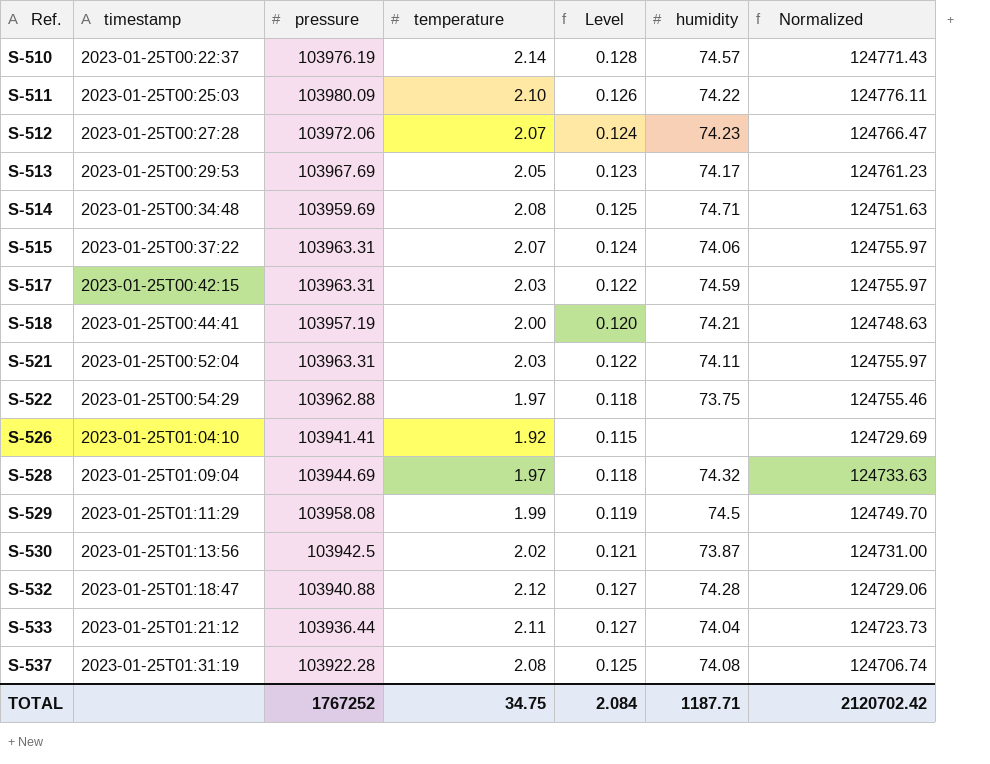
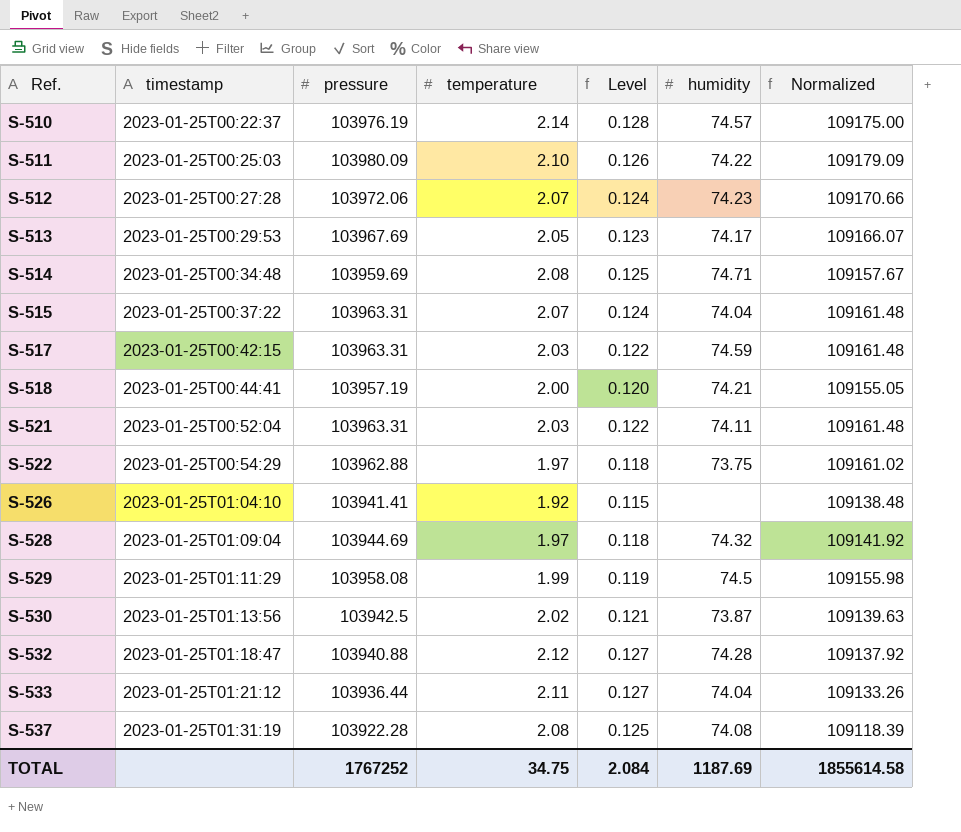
column Normalized | formula: [pressure] * 1.2 -> [pressure] * 1.05
S-515 | humidity: 74.06 -> 74.04
TOTAL | humidity: 1187.71 -> 1187.69
TOTAL | Normalized: 2120702.42 -> 1855614.58

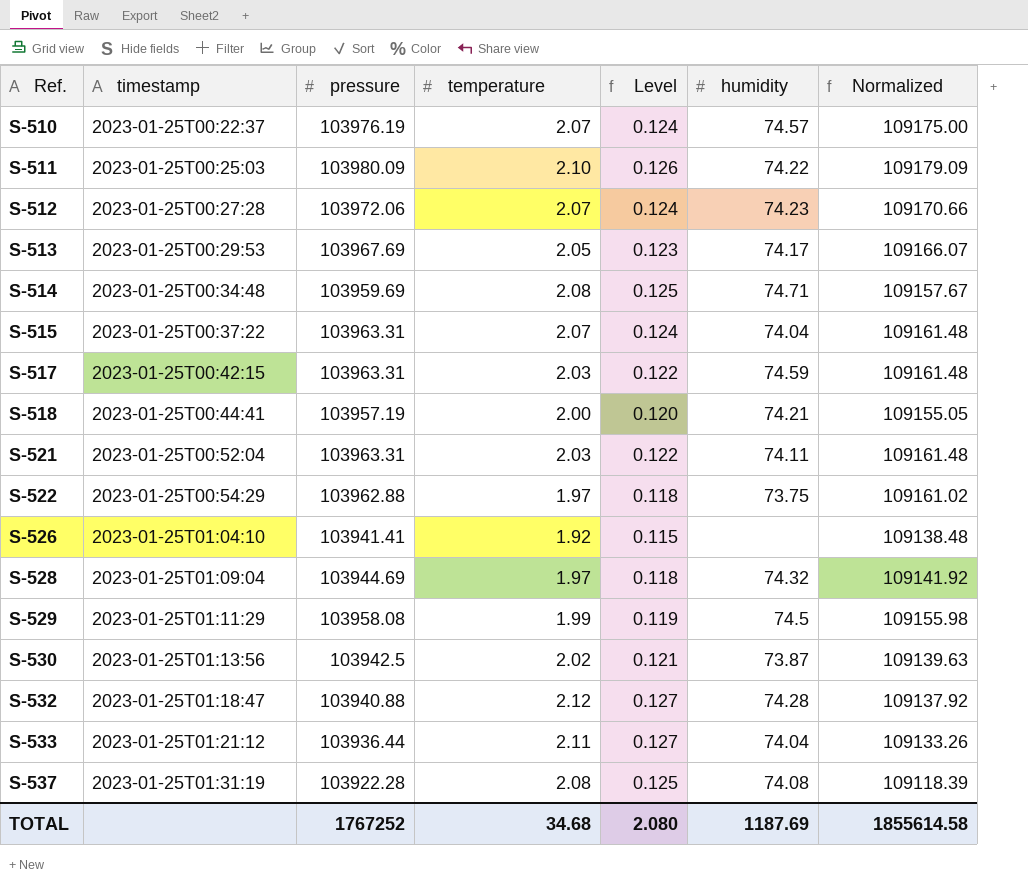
S-510 | temperature: 2.14 -> 2.07
S-510 | Level: 0.128 -> 0.124
TOTAL | temperature: 34.75 -> 34.68
TOTAL | Level: 2.084 -> 2.080

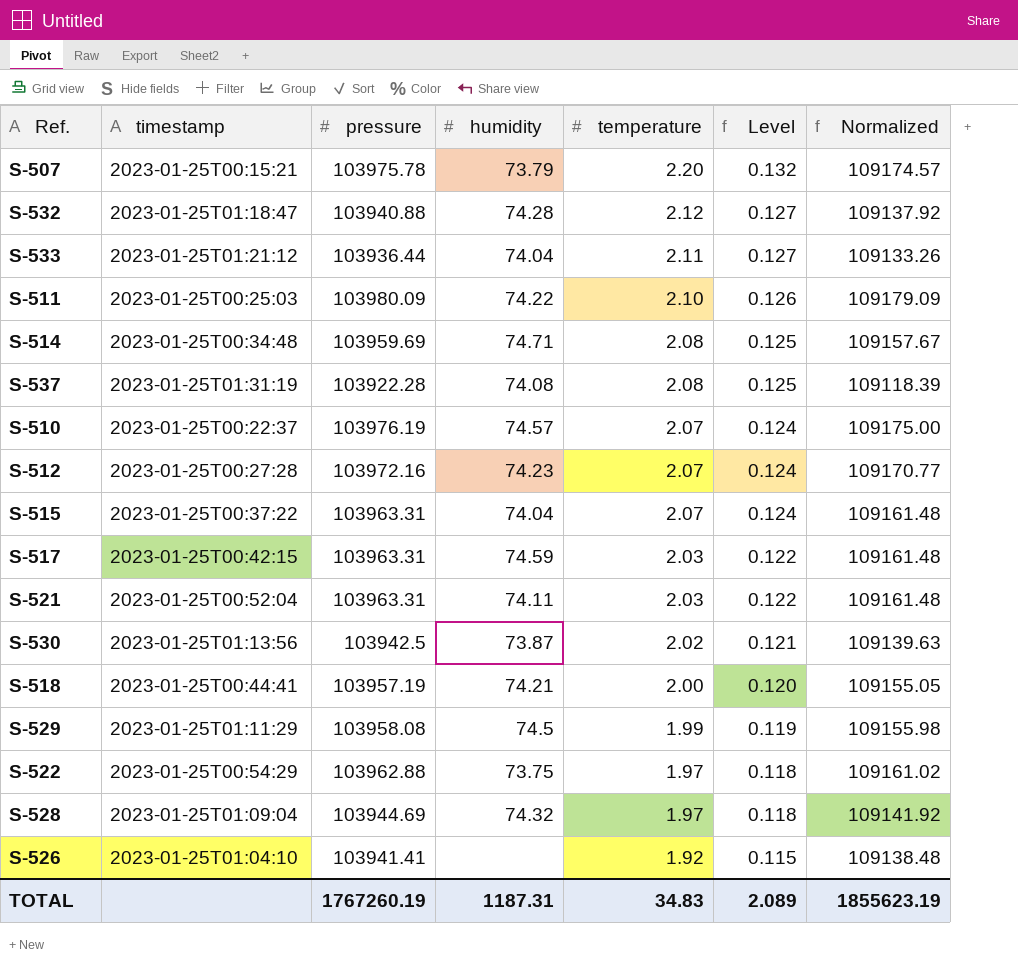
row order: Ref. ascending -> temperature descending
column humidity | position: 6 -> 4
row S-513: 2023-01-25T00:29:53 | 103967.69 | 2.05 | 0.123 | 74.17 | 109166.07 -> none
row S-507: none -> 2023-01-25T00:15:21 | 103975.78 | 73.79 | 2.20 | 0.132 | 109174.57
S-512 | pressure: 103972.06 -> 103972.16
S-512 | Normalized: 109170.66 -> 109170.77
TOTAL | pressure: 1767252 -> 1767260.19
TOTAL | humidity: 1187.69 -> 1187.31
TOTAL | temperature: 34.68 -> 34.83
TOTAL | Level: 2.080 -> 2.089
TOTAL | Normalized: 1855614.58 -> 1855623.19

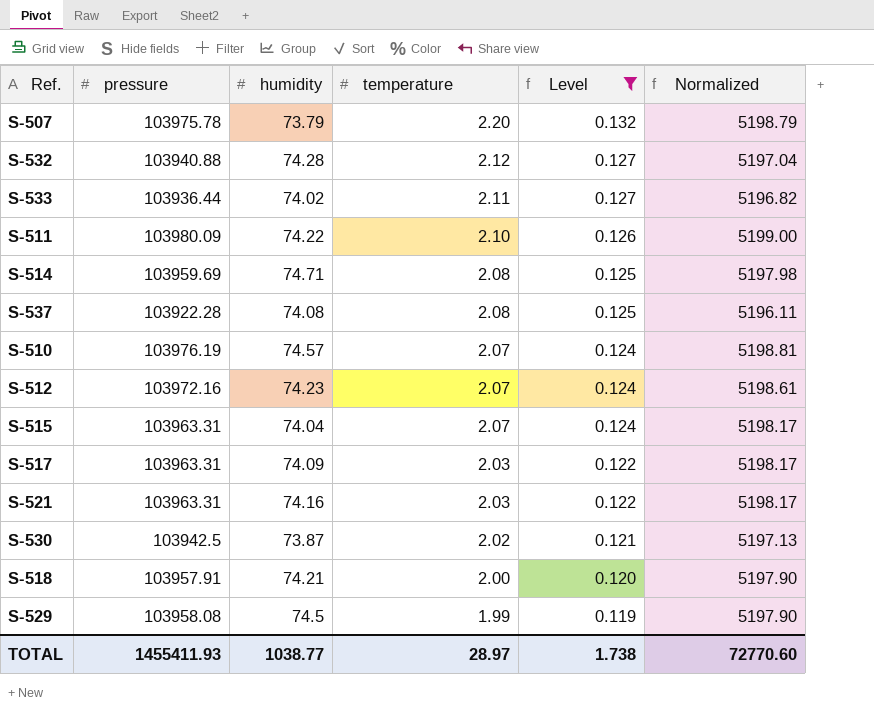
filter: none -> Level >= 0.119
column timestamp | position: 2 -> none
column Normalized | formula: [pressure] * 1.05 -> [pressure] * 0.05
S-533 | humidity: 74.04 -> 74.02
S-517 | humidity: 74.59 -> 74.09
S-521 | humidity: 74.11 -> 74.16
S-518 | pressure: 103957.19 -> 103957.91
TOTAL | pressure: 1767260.19 -> 1455411.93
TOTAL | humidity: 1187.31 -> 1038.77
TOTAL | temperature: 34.83 -> 28.97
TOTAL | Level: 2.089 -> 1.738
TOTAL | Normalized: 1855623.19 -> 72770.60

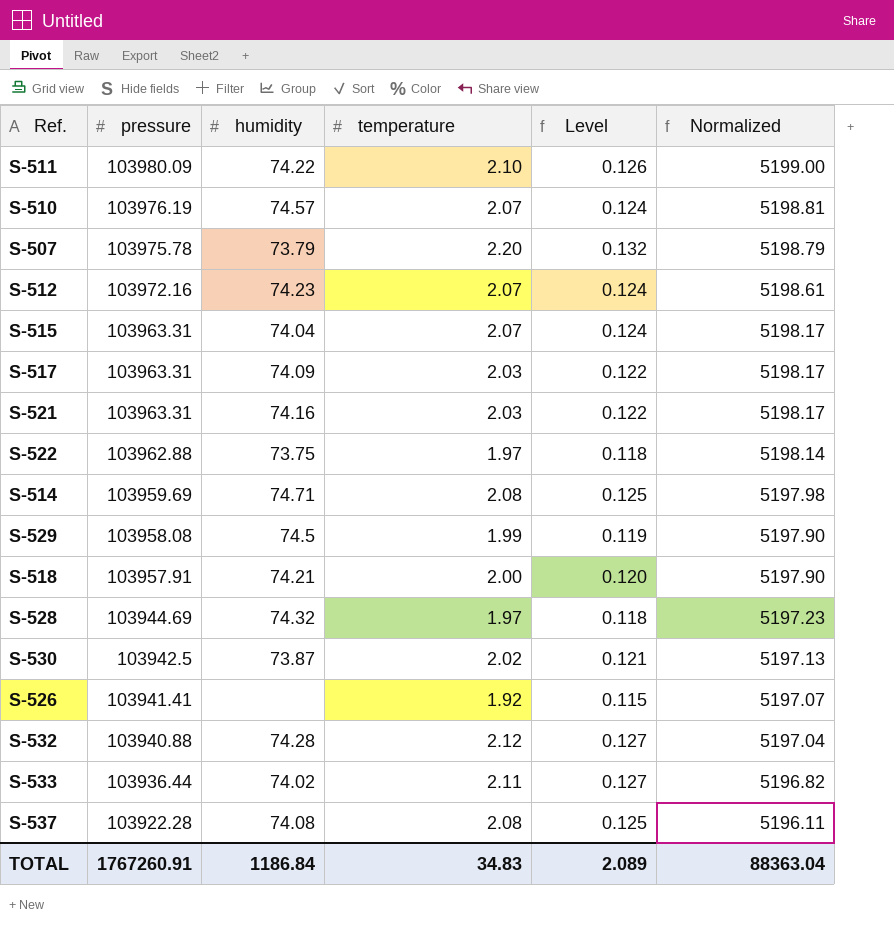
filter: Level >= 0.119 -> none
row order: temperature descending -> pressure descending
TOTAL | pressure: 1455411.93 -> 1767260.91
TOTAL | humidity: 1038.77 -> 1186.84
TOTAL | temperature: 28.97 -> 34.83
TOTAL | Level: 1.738 -> 2.089
TOTAL | Normalized: 72770.60 -> 88363.04

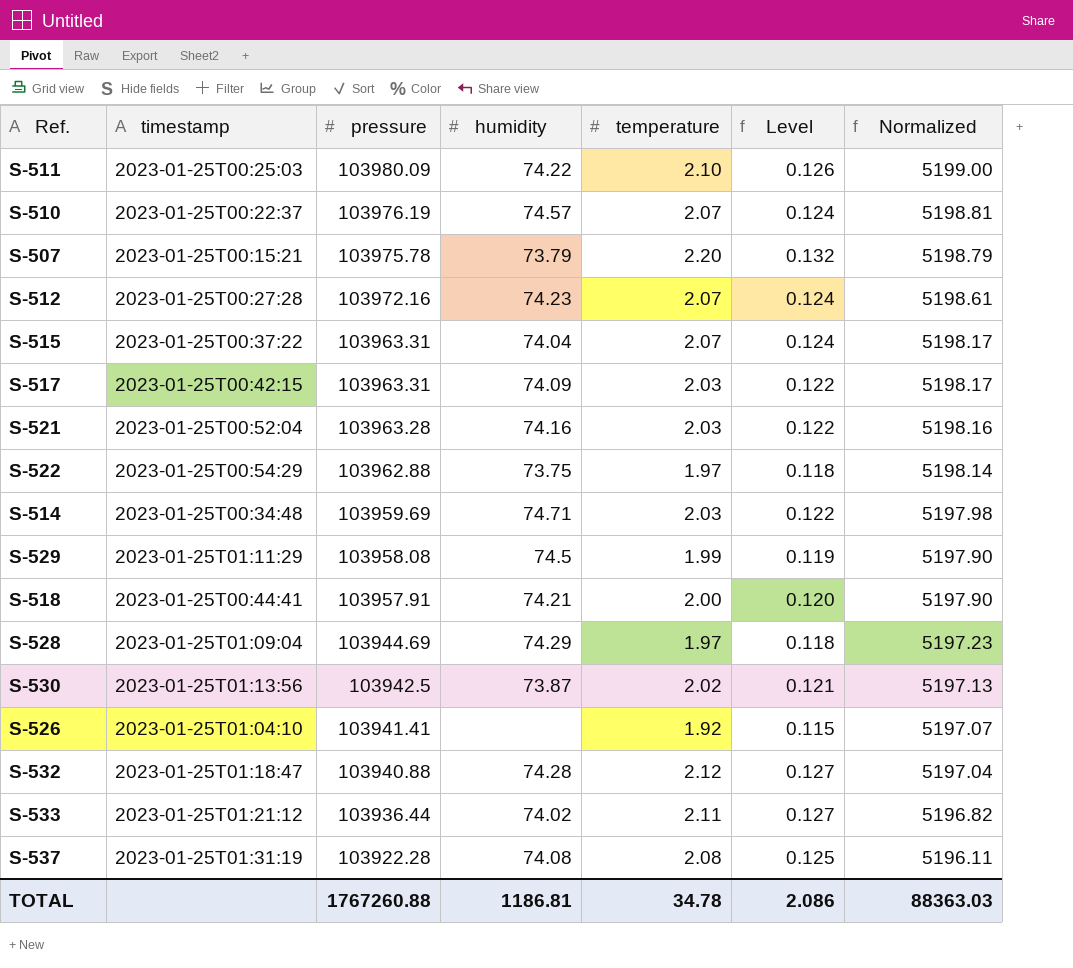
column timestamp | position: none -> 2
S-521 | pressure: 103963.31 -> 103963.28
S-521 | Normalized: 5198.17 -> 5198.16
S-514 | temperature: 2.08 -> 2.03
S-514 | Level: 0.125 -> 0.122
S-528 | humidity: 74.32 -> 74.29
TOTAL | pressure: 1767260.91 -> 1767260.88
TOTAL | humidity: 1186.84 -> 1186.81
TOTAL | temperature: 34.83 -> 34.78
TOTAL | Level: 2.089 -> 2.086
TOTAL | Normalized: 88363.04 -> 88363.03

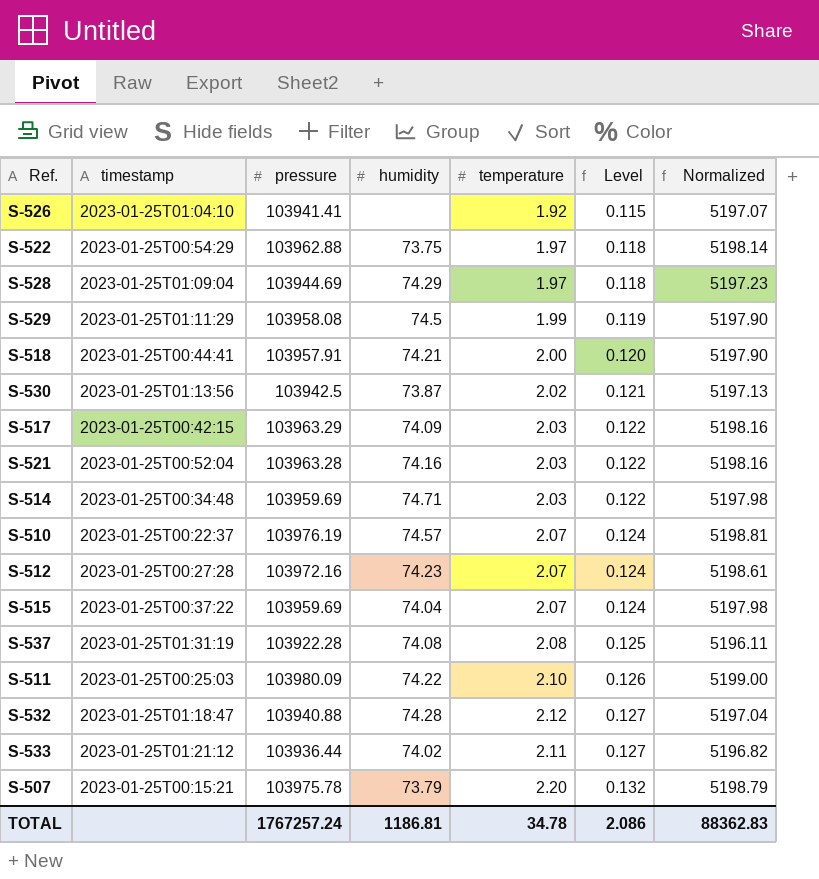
row order: pressure descending -> Level ascending
S-517 | pressure: 103963.31 -> 103963.29
S-517 | Normalized: 5198.17 -> 5198.16
S-515 | pressure: 103963.31 -> 103959.69
S-515 | Normalized: 5198.17 -> 5197.98
TOTAL | pressure: 1767260.88 -> 1767257.24
TOTAL | Normalized: 88363.03 -> 88362.83

